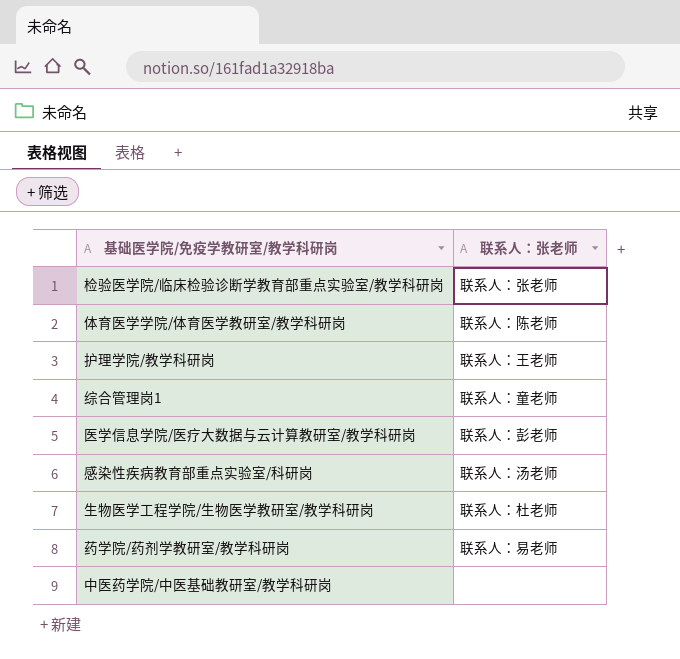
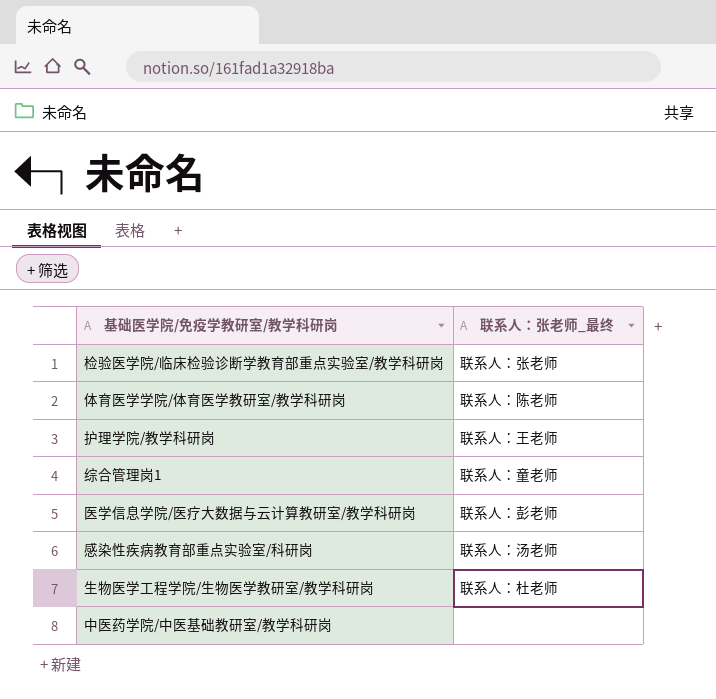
column name: 联系人：张老师 -> 联系人：张老师_最终
row 药学院/药剂学教研室/教学科研岗: 联系人：易老师 -> none

